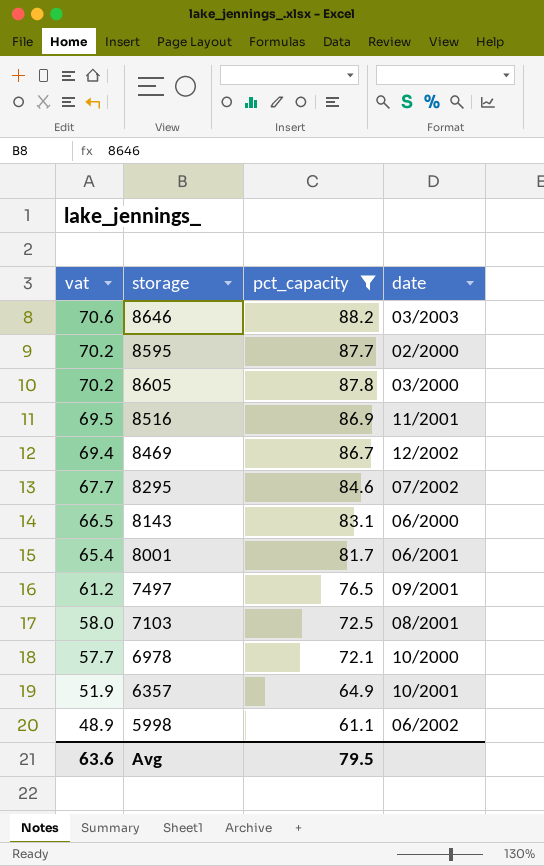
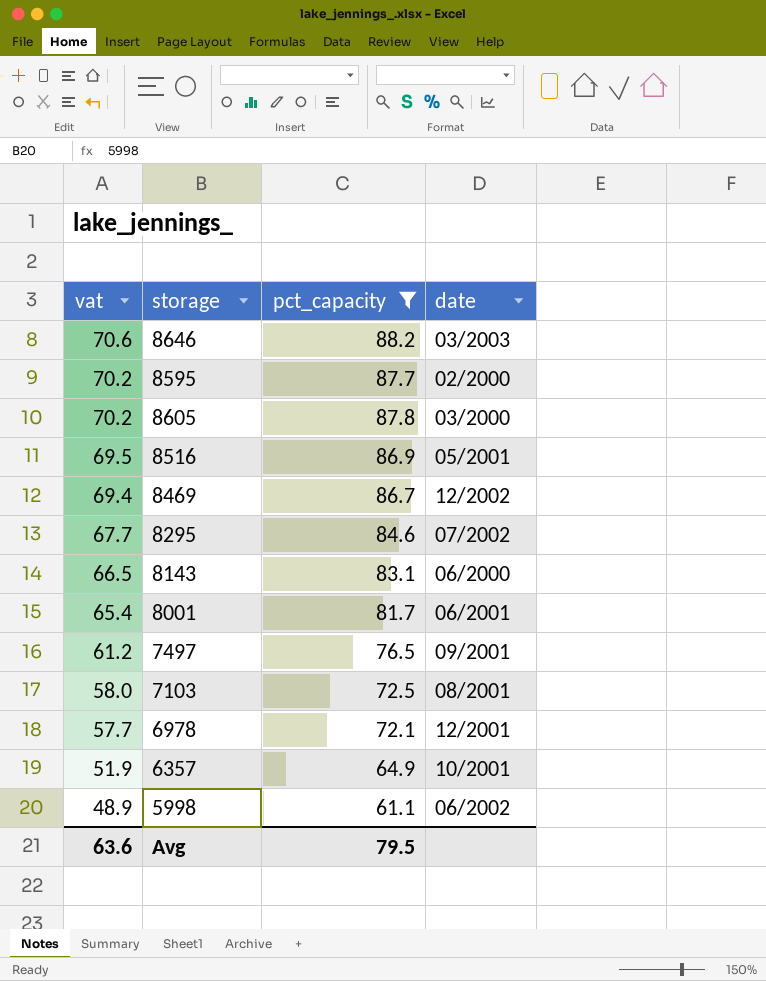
8516 | date: 11/2001 -> 05/2001
6978 | date: 10/2000 -> 12/2001

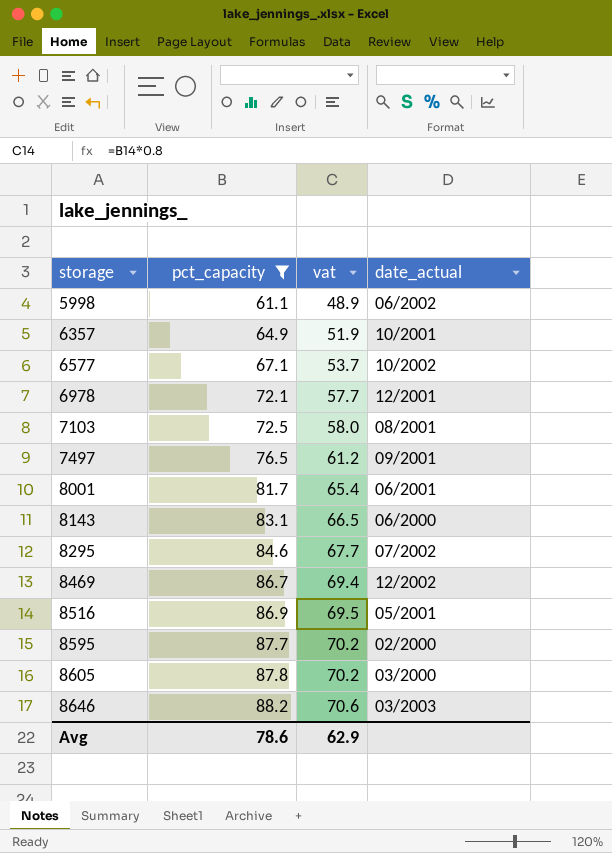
row order: vat descending -> storage ascending
column vat | position: 1 -> 3
column name: date -> date_actual
row 6577: none -> 67.1 | 53.7 | 10/2002
Avg | pct_capacity: 79.5 -> 78.6
Avg | vat: 63.6 -> 62.9

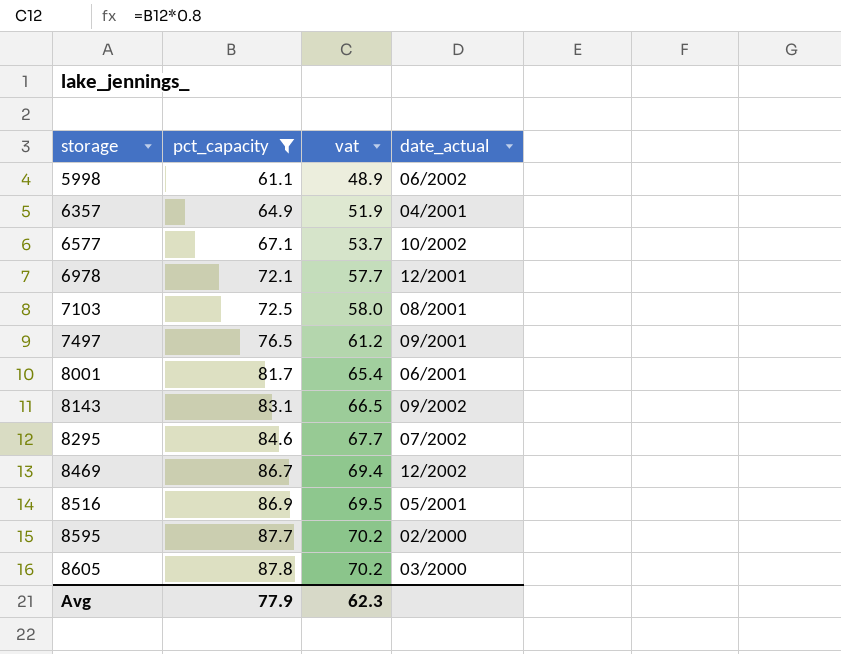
row 8646: 88.2 | 70.6 | 03/2003 -> none
6357 | date_actual: 10/2001 -> 04/2001
8143 | date_actual: 06/2000 -> 09/2002
Avg | pct_capacity: 78.6 -> 77.9
Avg | vat: 62.9 -> 62.3

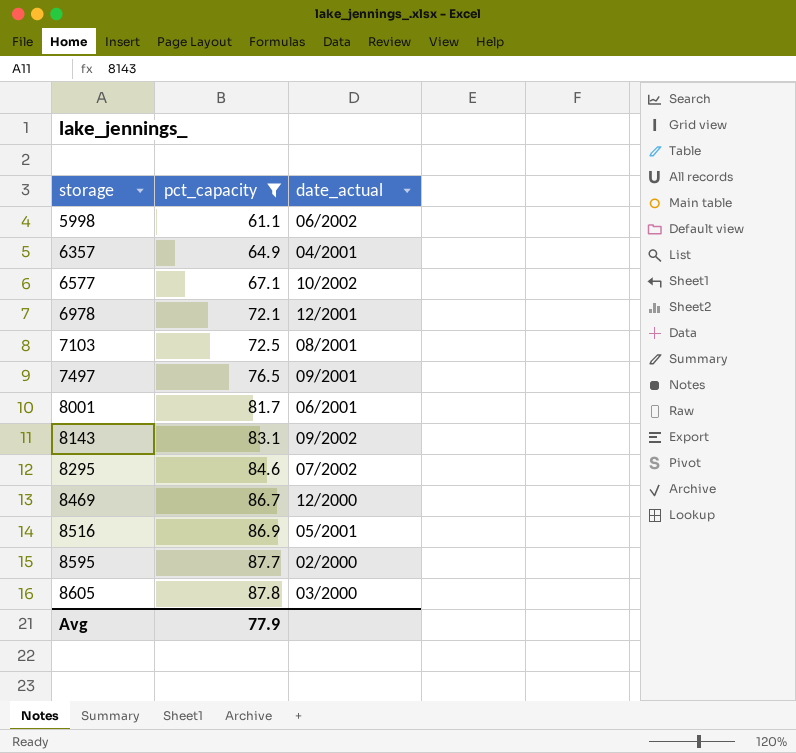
column vat | formula: [pct_capacity] * 0.8 -> none
8469 | date_actual: 12/2002 -> 12/2000

